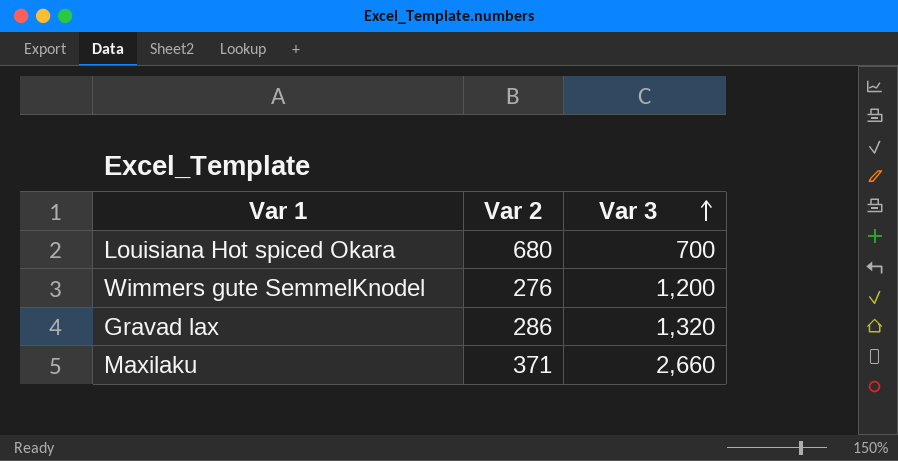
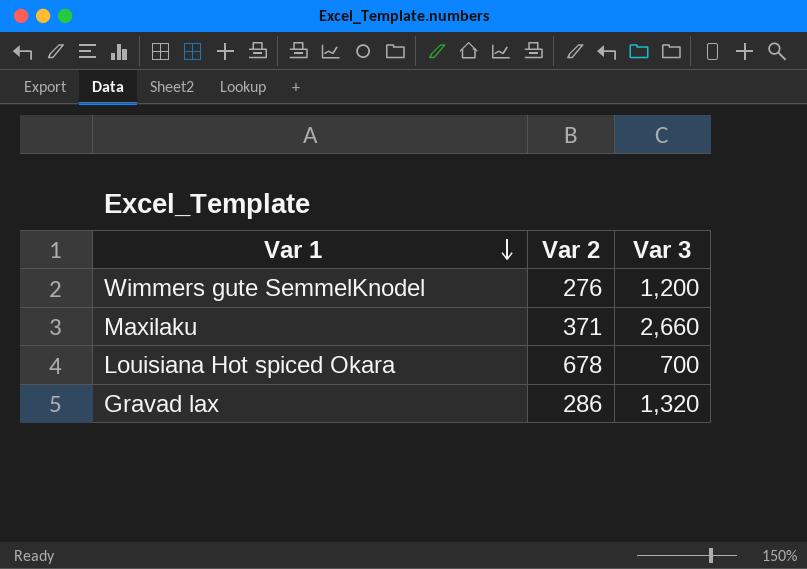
row order: Var 3 ascending -> Var 1 descending
Louisiana Hot spiced Okara | Var 2: 680 -> 678

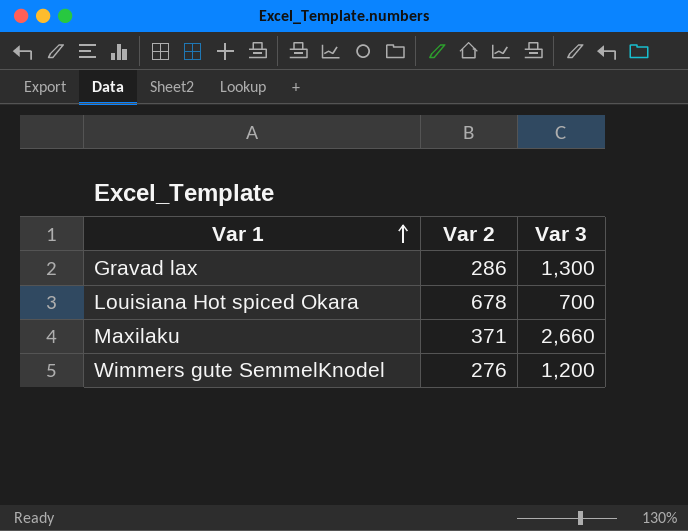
row order: Var 1 descending -> Var 1 ascending
Gravad lax | Var 3: 1,320 -> 1,300

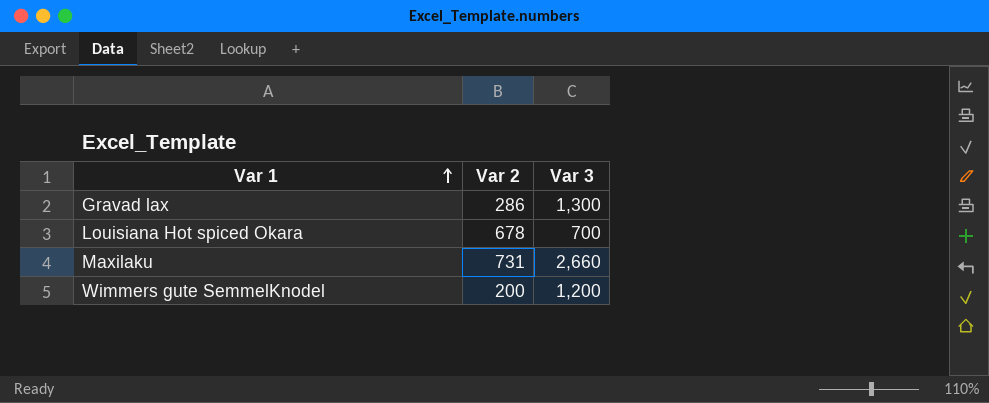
Maxilaku | Var 2: 371 -> 731
Wimmers gute SemmelKnodel | Var 2: 276 -> 200

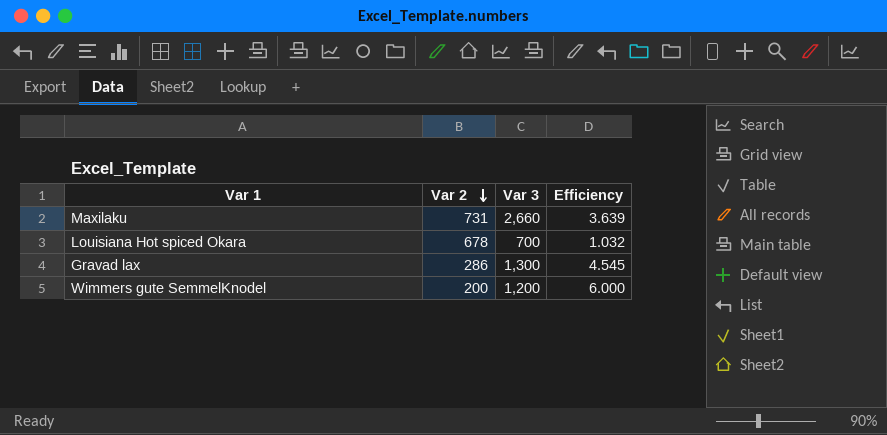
row order: Var 1 ascending -> Var 2 descending
column Efficiency | formula: none -> [Var 3] / [Var 2]

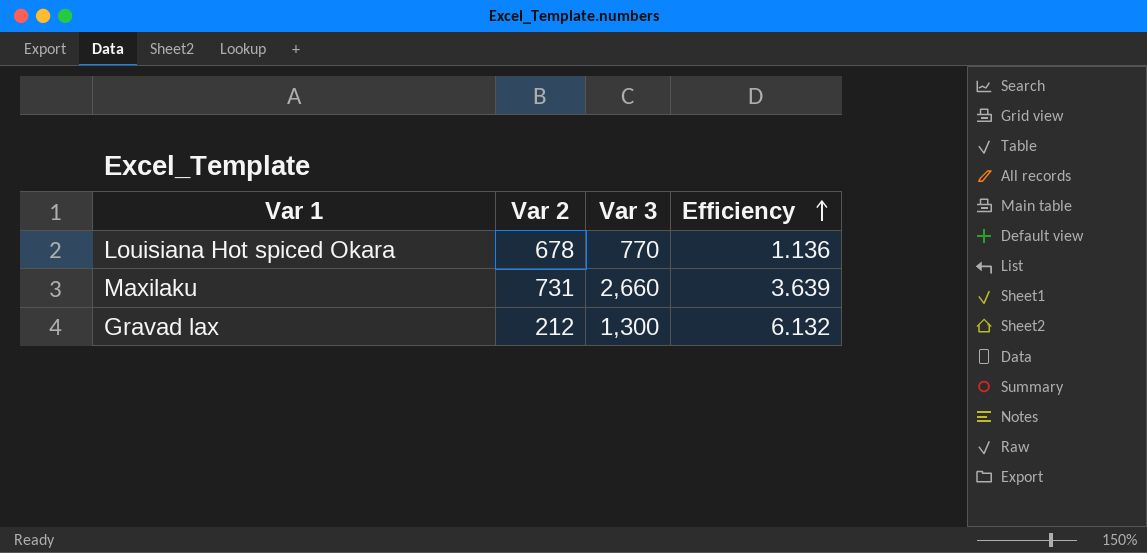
row order: Var 2 descending -> Efficiency ascending
row Wimmers gute SemmelKnodel: 200 | 1,200 | 6.000 -> none
Louisiana Hot spiced Okara | Var 3: 700 -> 770
Louisiana Hot spiced Okara | Efficiency: 1.032 -> 1.136
Gravad lax | Var 2: 286 -> 212
Gravad lax | Efficiency: 4.545 -> 6.132

